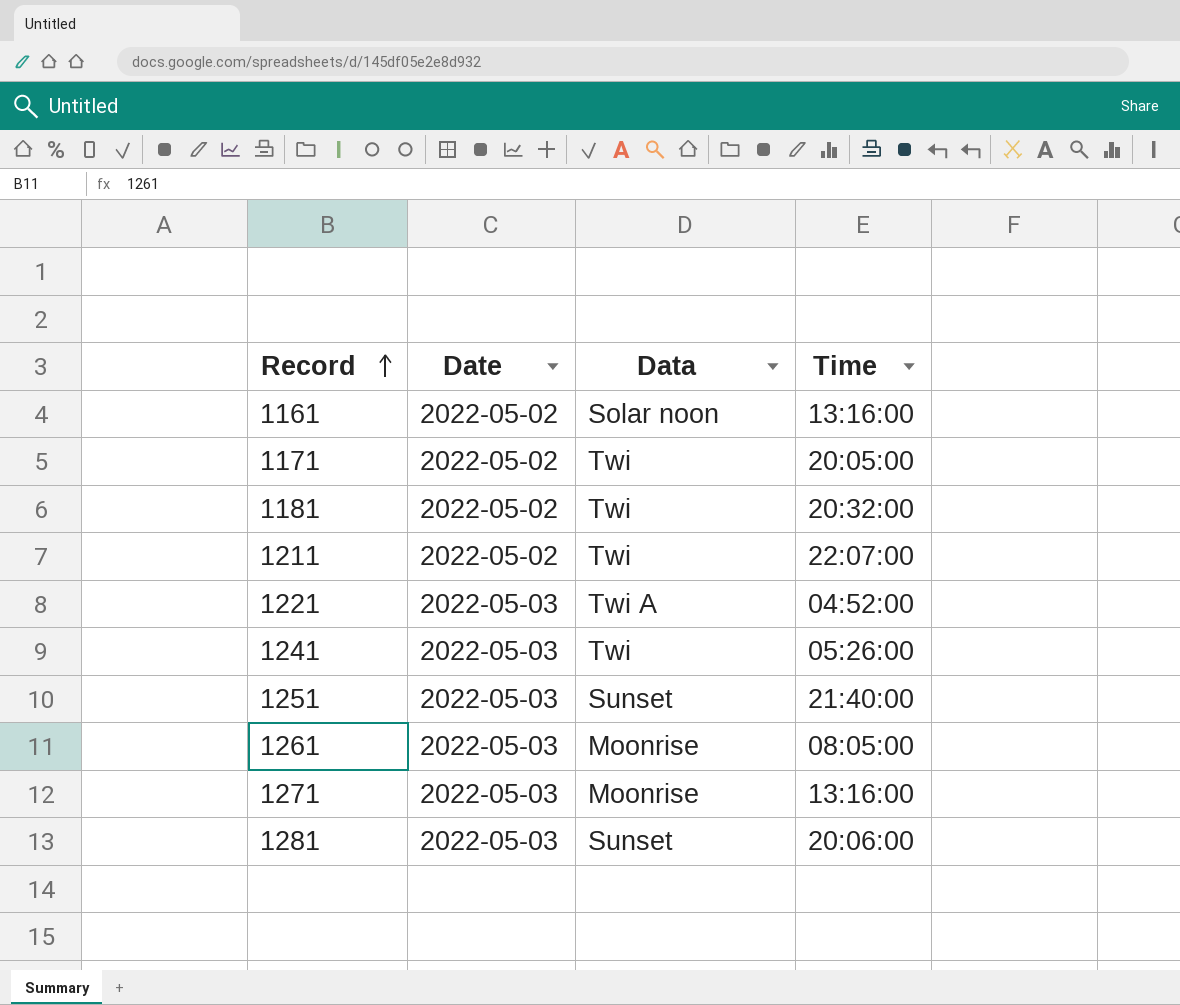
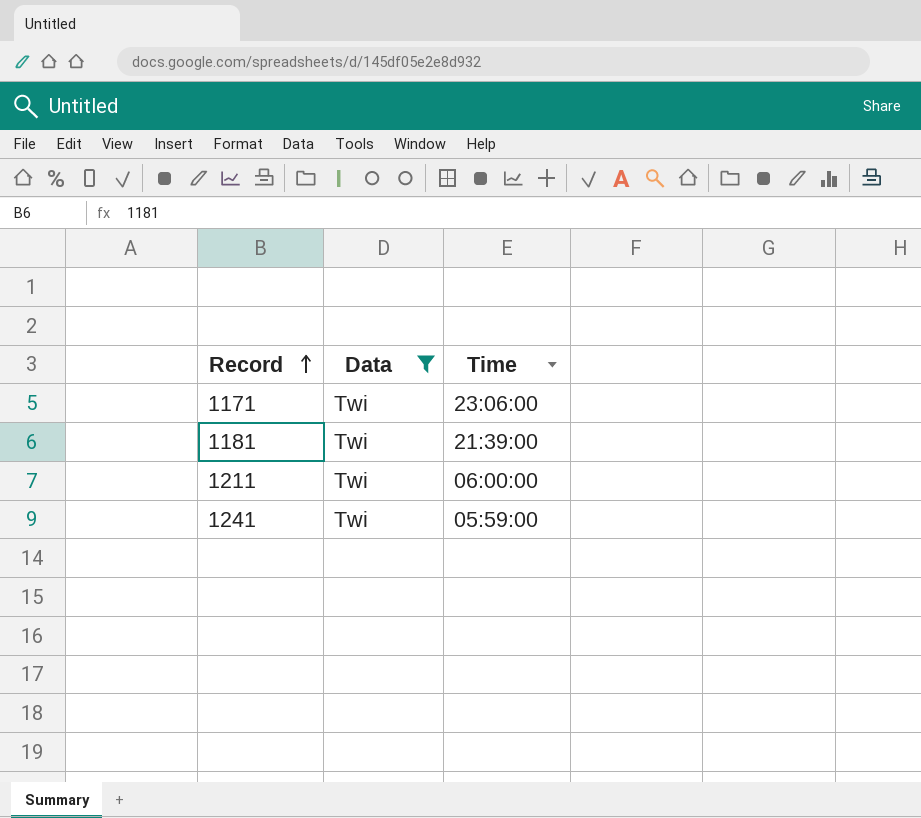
filter: none -> Data = Twi
column Date | position: 2 -> none
1171 | Time: 20:05:00 -> 23:06:00
1181 | Time: 20:32:00 -> 21:39:00
1211 | Time: 22:07:00 -> 06:00:00
1241 | Time: 05:26:00 -> 05:59:00

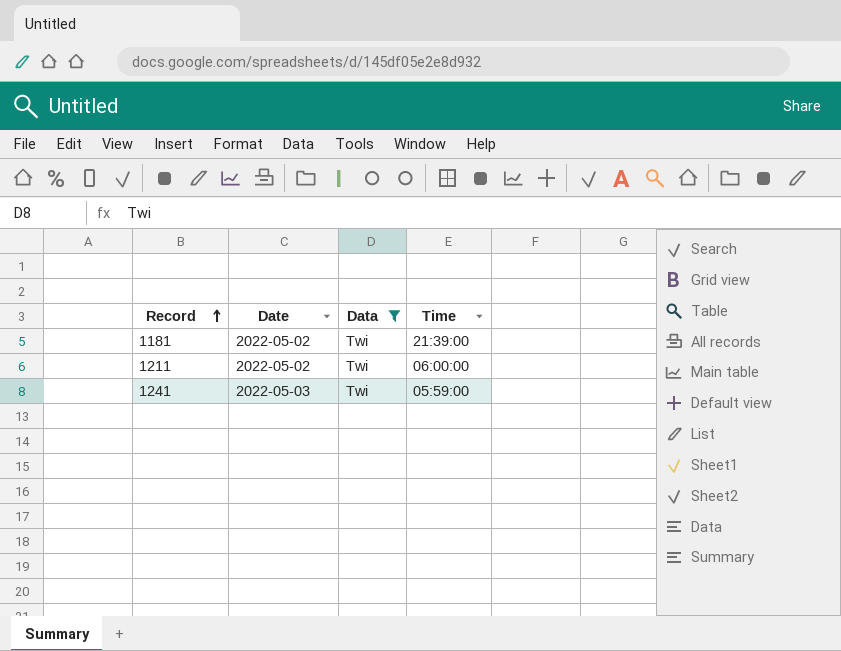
column Date | position: none -> 2
row 1171: Twi | 23:06:00 -> none

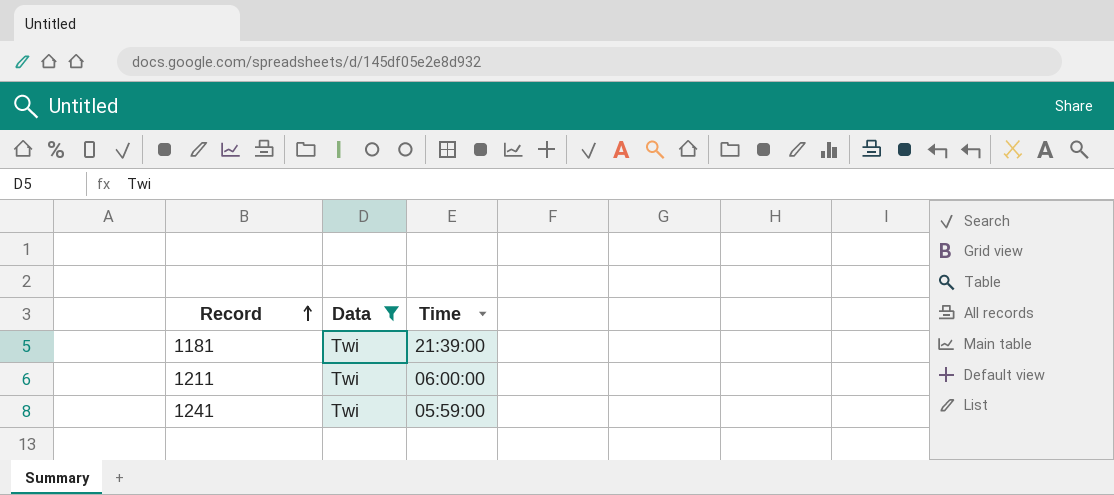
column Date | position: 2 -> none

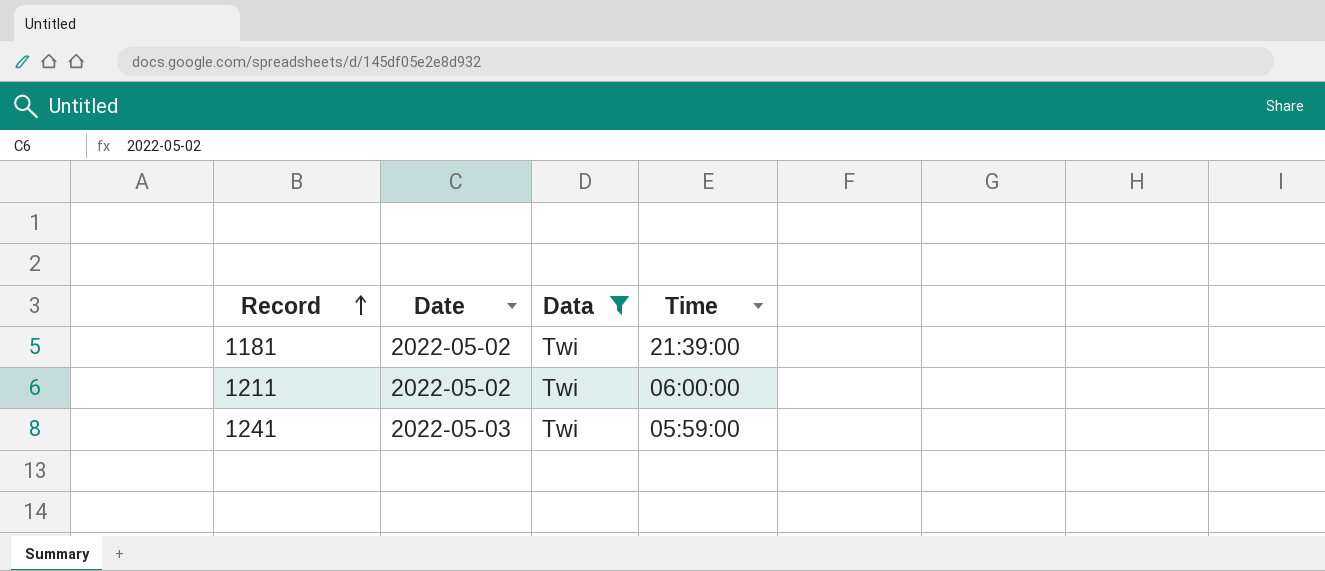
column Date | position: none -> 2

